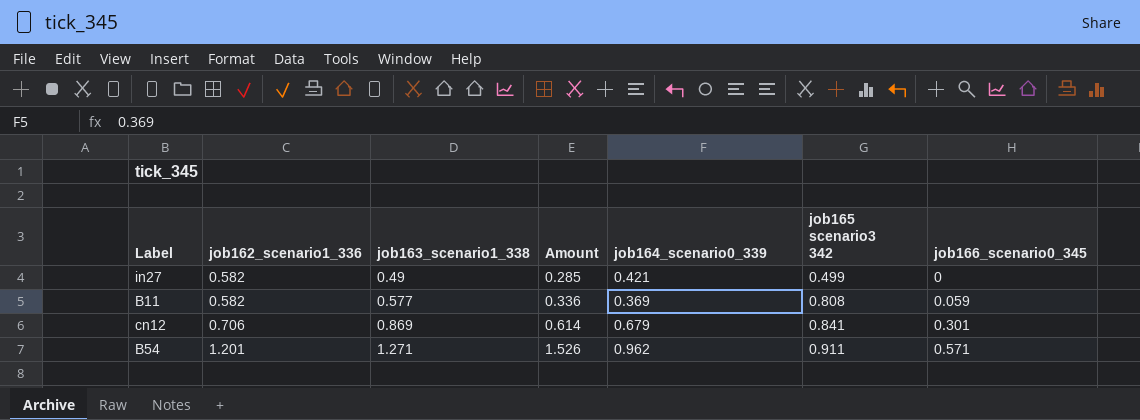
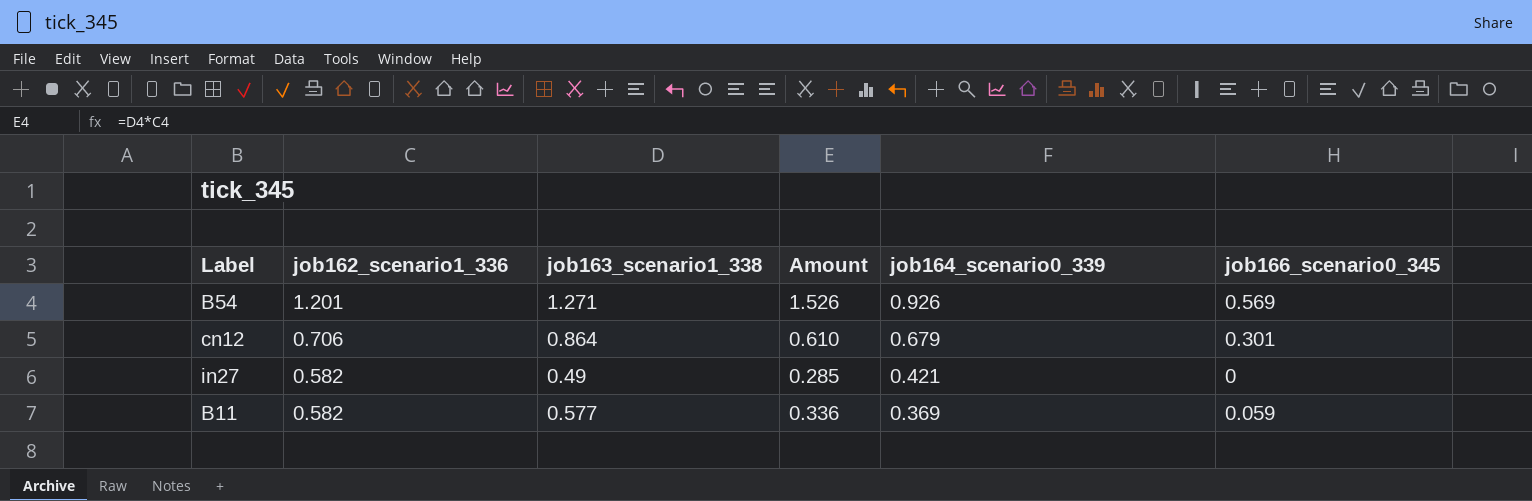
row order: job162_scenario1_336 ascending -> job162_scenario1_336 descending
column job165 scenario3 342 | position: 6 -> none
B54 | job164_scenario0_339: 0.962 -> 0.926
B54 | job166_scenario0_345: 0.571 -> 0.569
cn12 | job163_scenario1_338: 0.869 -> 0.864
cn12 | Amount: 0.614 -> 0.610

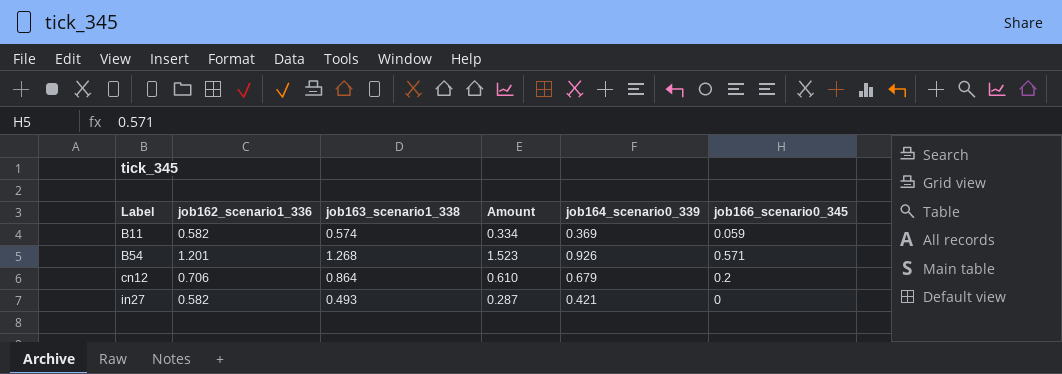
row order: job162_scenario1_336 descending -> Label ascending
B11 | job163_scenario1_338: 0.577 -> 0.574
B11 | Amount: 0.336 -> 0.334
B54 | job163_scenario1_338: 1.271 -> 1.268
B54 | Amount: 1.526 -> 1.523
B54 | job166_scenario0_345: 0.569 -> 0.571
cn12 | job166_scenario0_345: 0.301 -> 0.2
in27 | job163_scenario1_338: 0.49 -> 0.493
in27 | Amount: 0.285 -> 0.287

